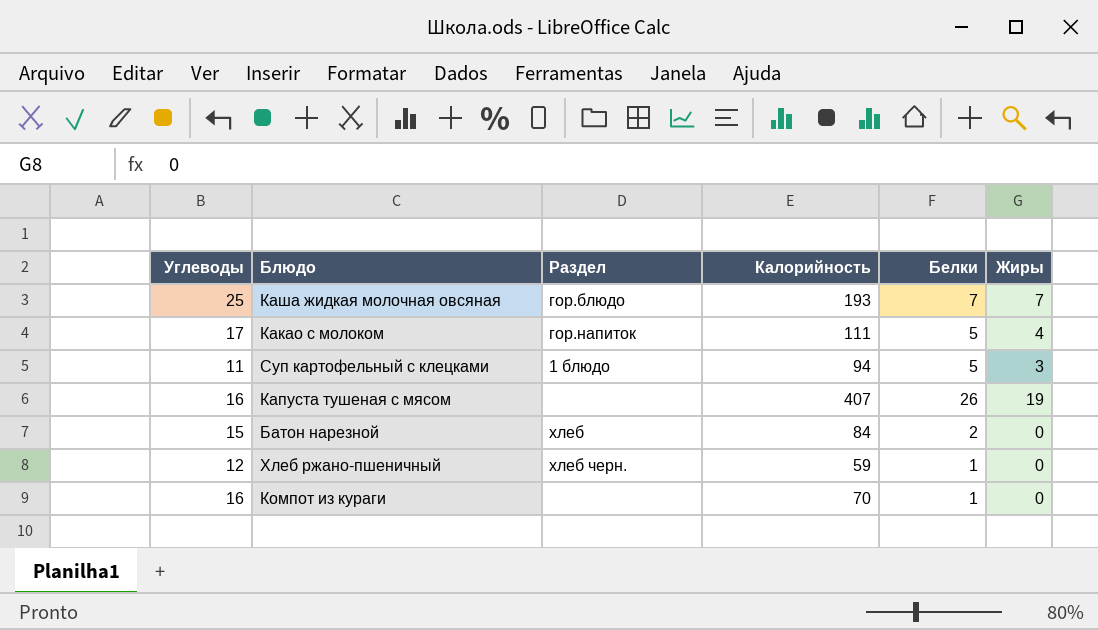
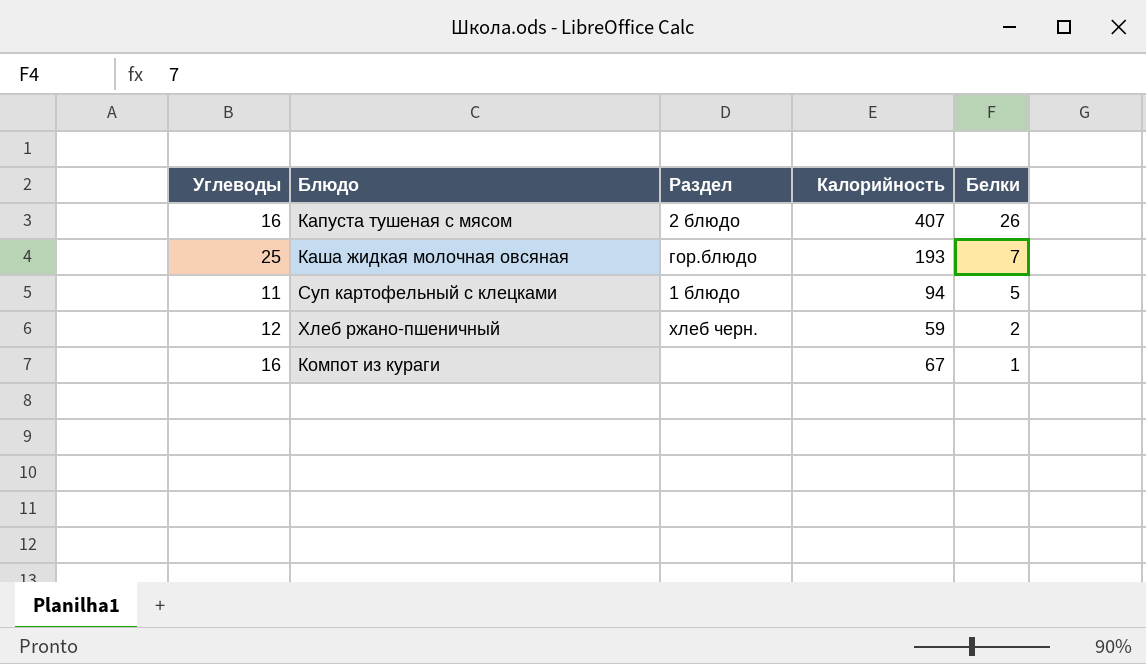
row order: none -> Белки descending
column Жиры | position: 6 -> none
row Какао с молоком: 17 | гор.напиток | 111 | 5 | 4 -> none
row Батон нарезной: 15 | хлеб | 84 | 2 | 0 -> none
Капуста тушеная с мясом | Раздел: none -> 2 блюдо
Хлеб ржано-пшеничный | Белки: 1 -> 2
Компот из кураги | Калорийность: 70 -> 67

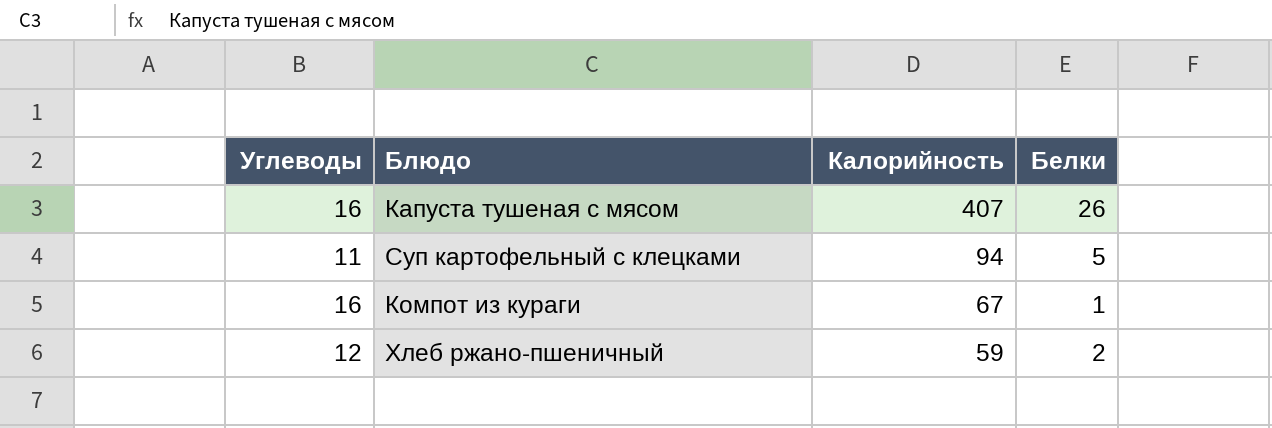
row order: Белки descending -> Калорийность descending
column Раздел | position: 3 -> none
row Каша жидкая молочная овсяная: 25 | гор.блюдо | 193 | 7 -> none

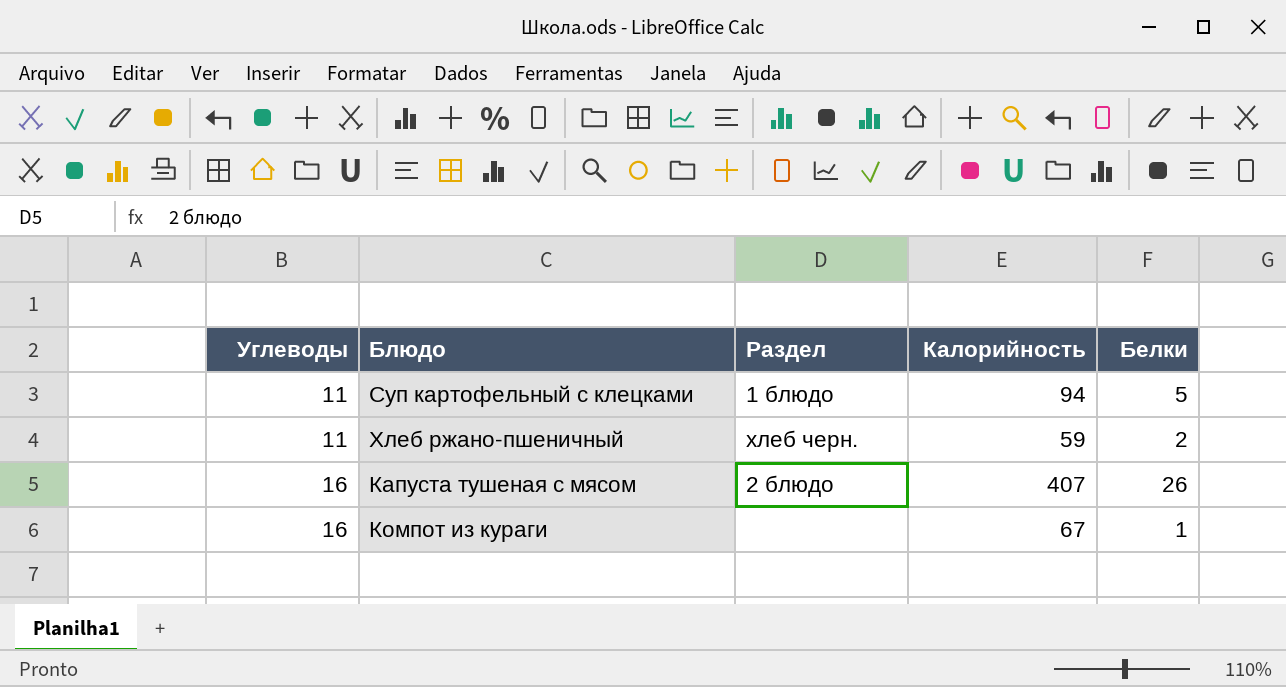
row order: Калорийность descending -> Углеводы ascending
column Раздел | position: none -> 3
Хлеб ржано-пшеничный | Углеводы: 12 -> 11

